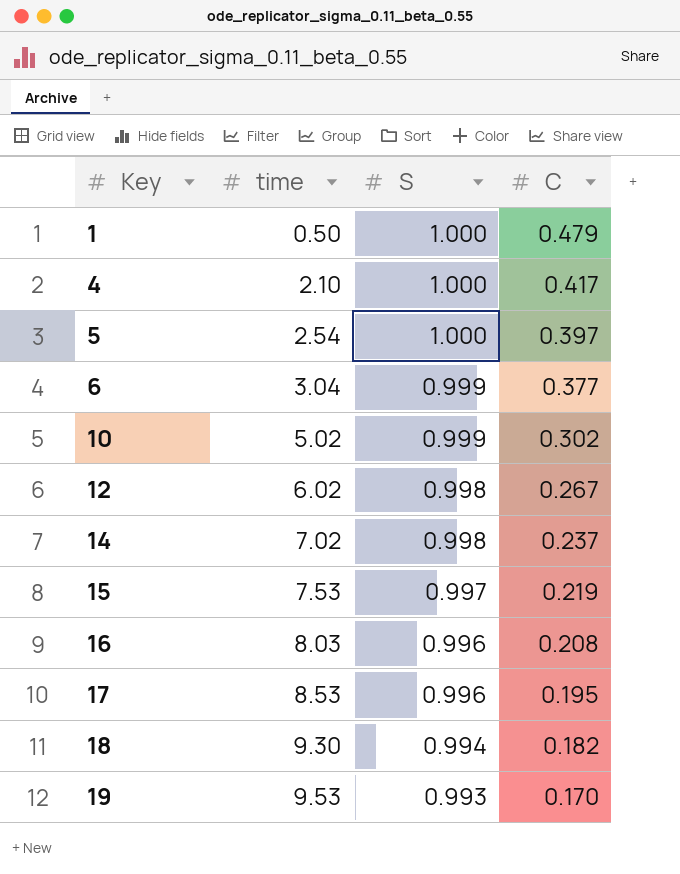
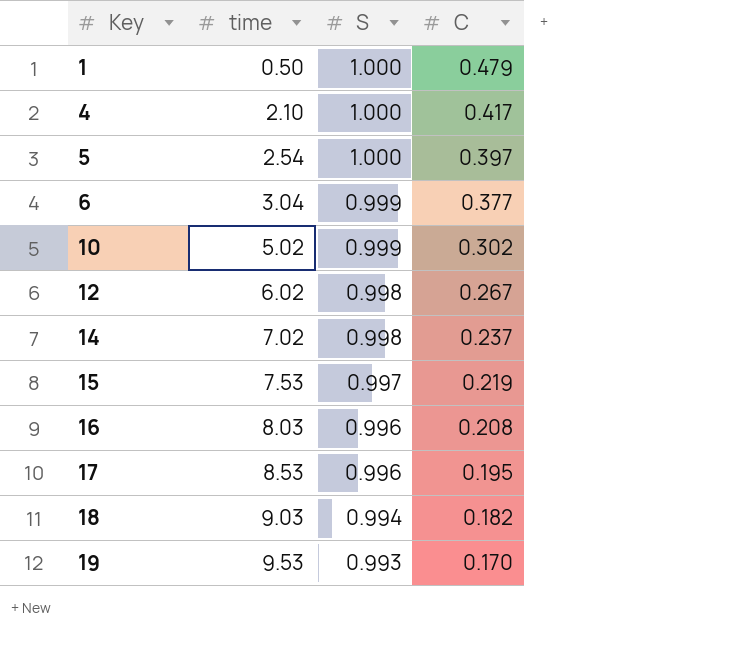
18 | time: 9.30 -> 9.03

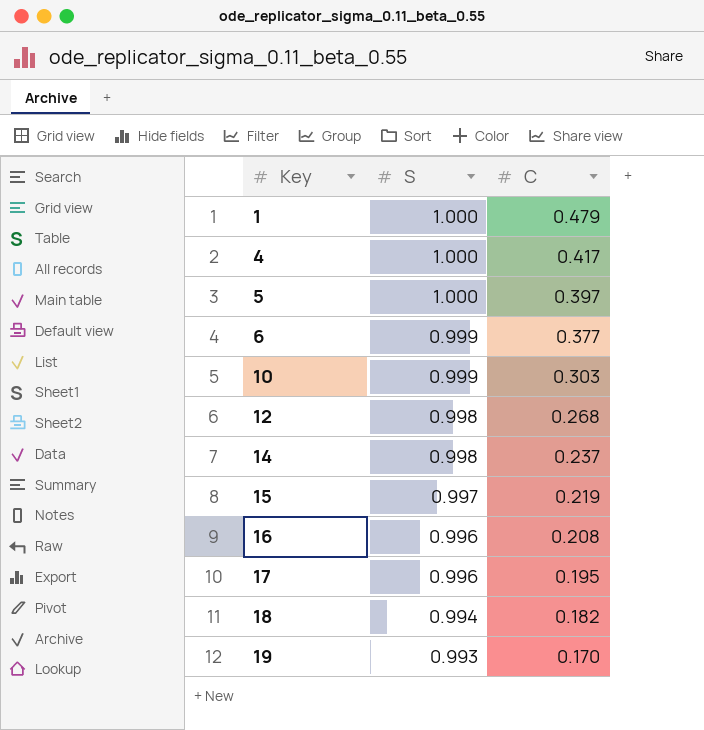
column time | position: 2 -> none
10 | C: 0.302 -> 0.303
12 | C: 0.267 -> 0.268

